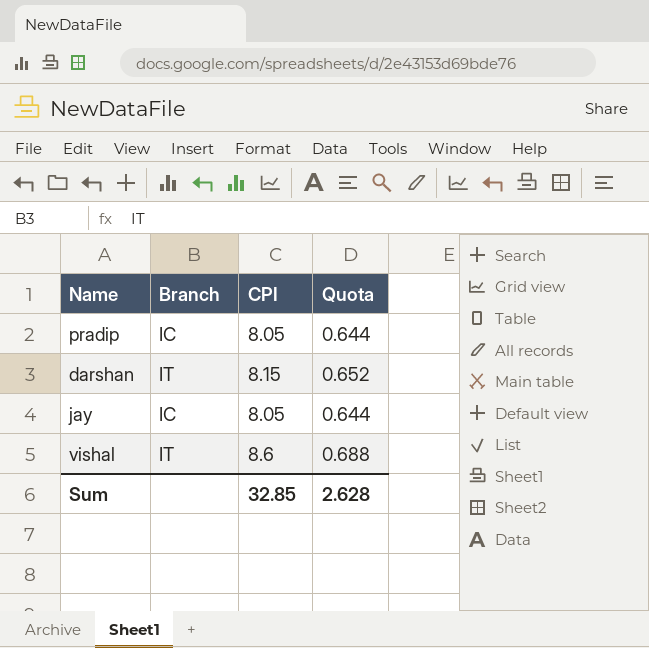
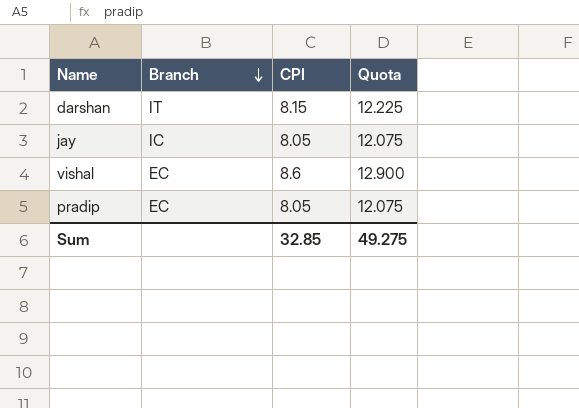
row order: none -> Branch descending
column Quota | formula: [CPI] * 0.08 -> [CPI] * 1.5
vishal | Branch: IT -> EC
pradip | Branch: IC -> EC
Sum | Quota: 2.628 -> 49.275

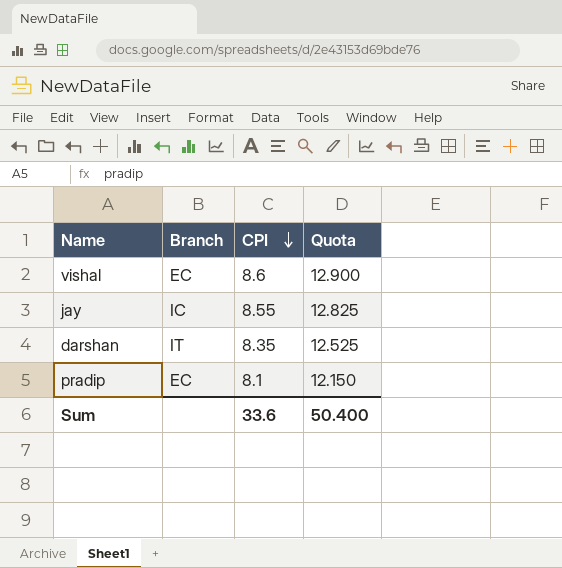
row order: Branch descending -> CPI descending
jay | CPI: 8.05 -> 8.55
jay | Quota: 12.075 -> 12.825
darshan | CPI: 8.15 -> 8.35
darshan | Quota: 12.225 -> 12.525
pradip | CPI: 8.05 -> 8.1
pradip | Quota: 12.075 -> 12.150
Sum | CPI: 32.85 -> 33.6
Sum | Quota: 49.275 -> 50.400

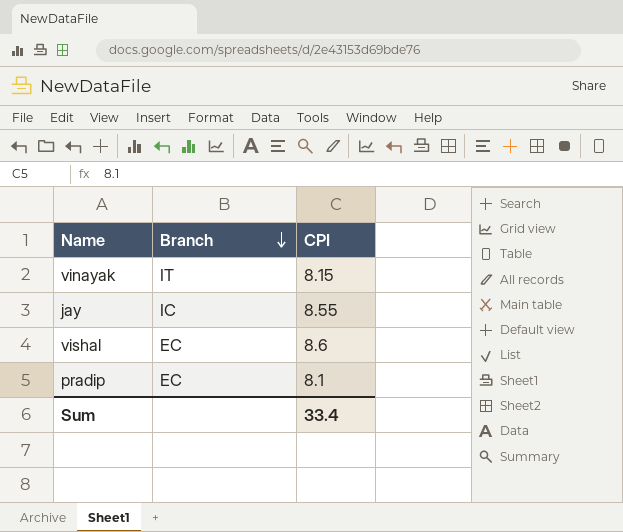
row order: CPI descending -> Branch descending
column Quota | formula: [CPI] * 1.5 -> none
row darshan: IT | 8.35 | 12.525 -> none
row vinayak: none -> IT | 8.15
Sum | CPI: 33.6 -> 33.4

